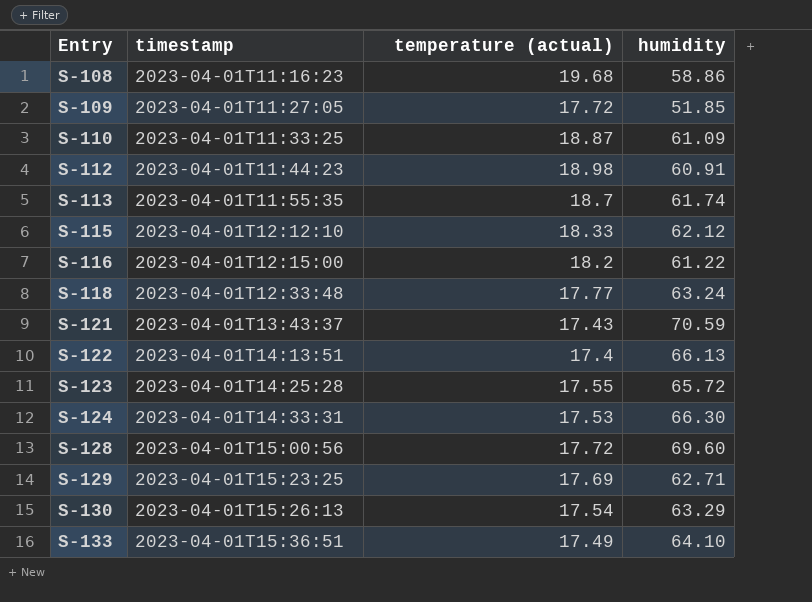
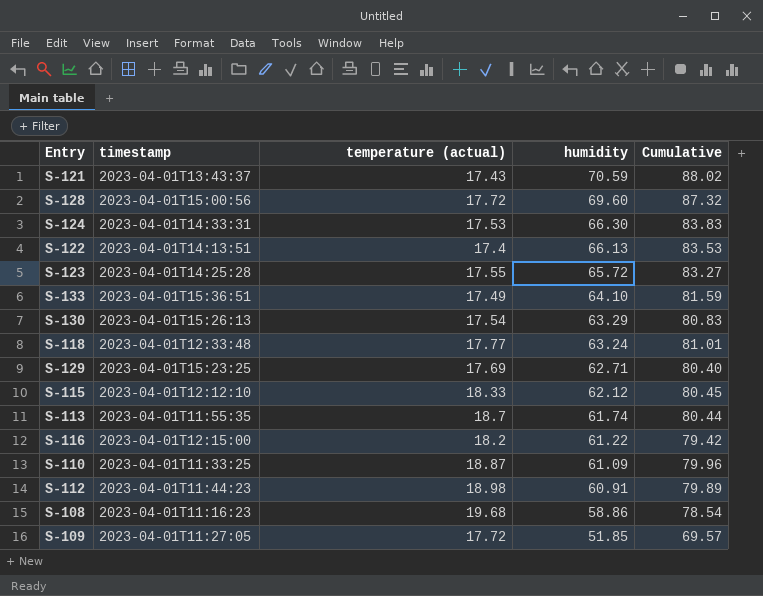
row order: Entry ascending -> humidity descending
column Cumulative | formula: none -> [temperature (actual)] + [humidity]

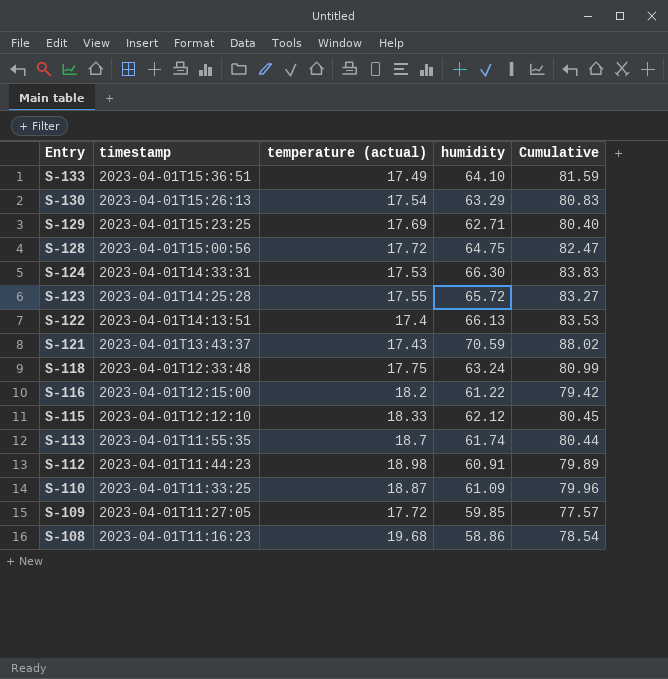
row order: humidity descending -> Entry descending
S-128 | humidity: 69.60 -> 64.75
S-128 | Cumulative: 87.32 -> 82.47
S-118 | temperature (actual): 17.77 -> 17.75
S-118 | Cumulative: 81.01 -> 80.99
S-109 | humidity: 51.85 -> 59.85
S-109 | Cumulative: 69.57 -> 77.57

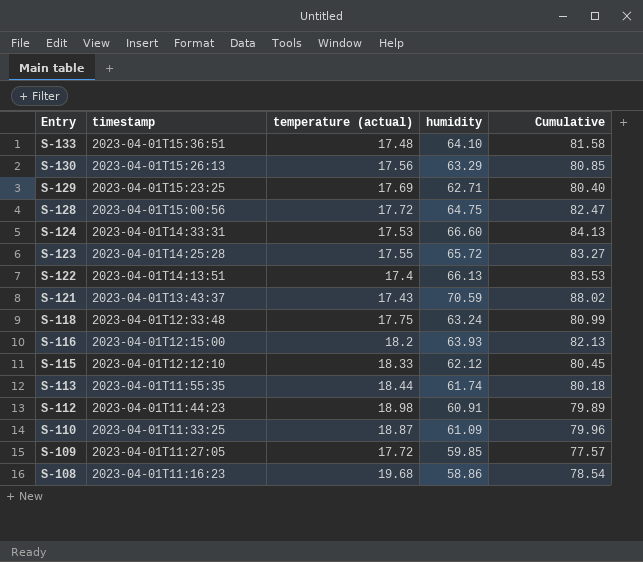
S-133 | temperature (actual): 17.49 -> 17.48
S-133 | Cumulative: 81.59 -> 81.58
S-130 | temperature (actual): 17.54 -> 17.56
S-130 | Cumulative: 80.83 -> 80.85
S-124 | humidity: 66.30 -> 66.60
S-124 | Cumulative: 83.83 -> 84.13
S-116 | humidity: 61.22 -> 63.93
S-116 | Cumulative: 79.42 -> 82.13
S-113 | temperature (actual): 18.7 -> 18.44
S-113 | Cumulative: 80.44 -> 80.18

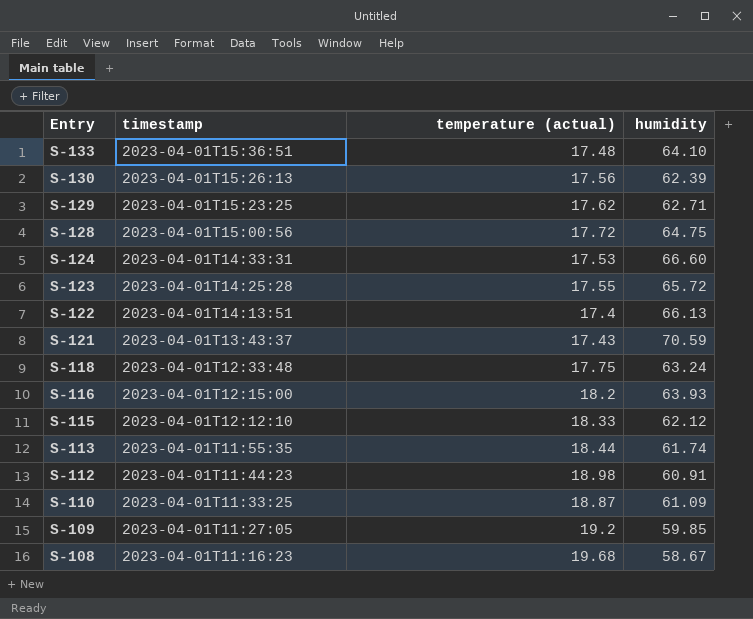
column Cumulative | formula: [temperature (actual)] + [humidity] -> none
S-130 | humidity: 63.29 -> 62.39
S-129 | temperature (actual): 17.69 -> 17.62
S-109 | temperature (actual): 17.72 -> 19.2
S-108 | humidity: 58.86 -> 58.67

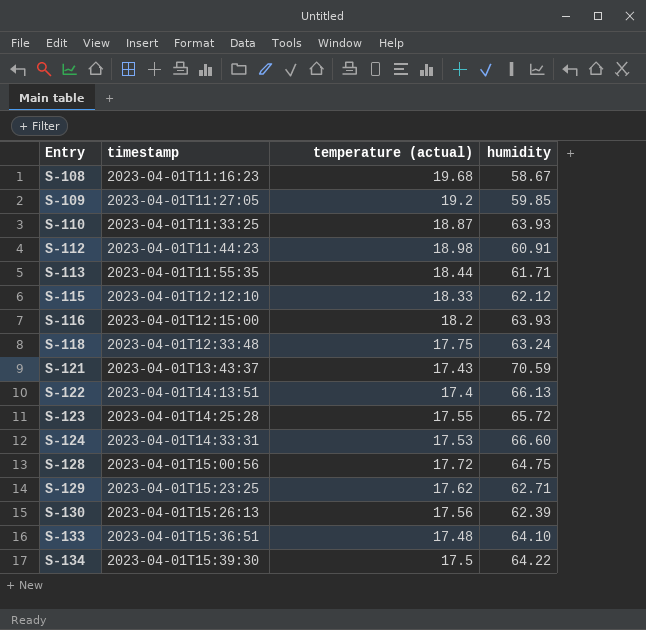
row order: Entry descending -> Entry ascending
S-110 | humidity: 61.09 -> 63.93
S-113 | humidity: 61.74 -> 61.71
row S-134: none -> 2023-04-01T15:39:30 | 17.5 | 64.22

